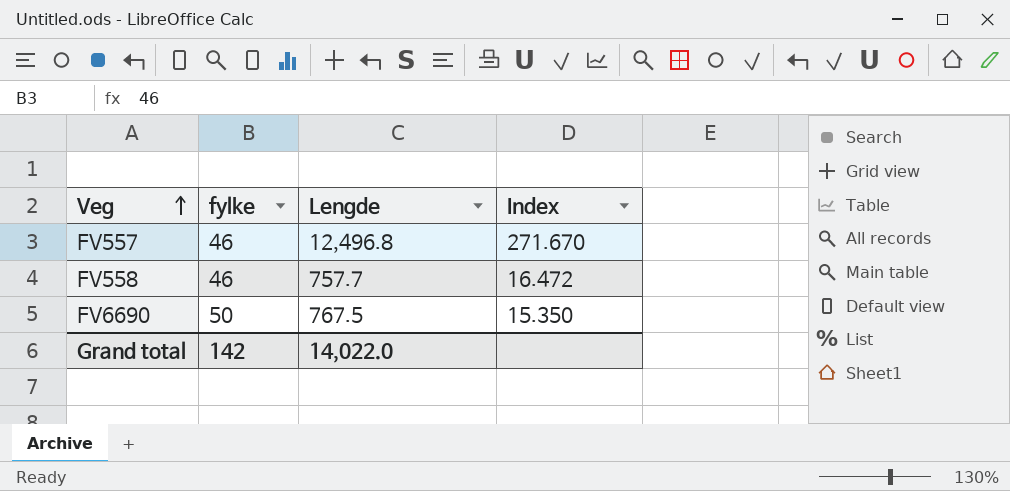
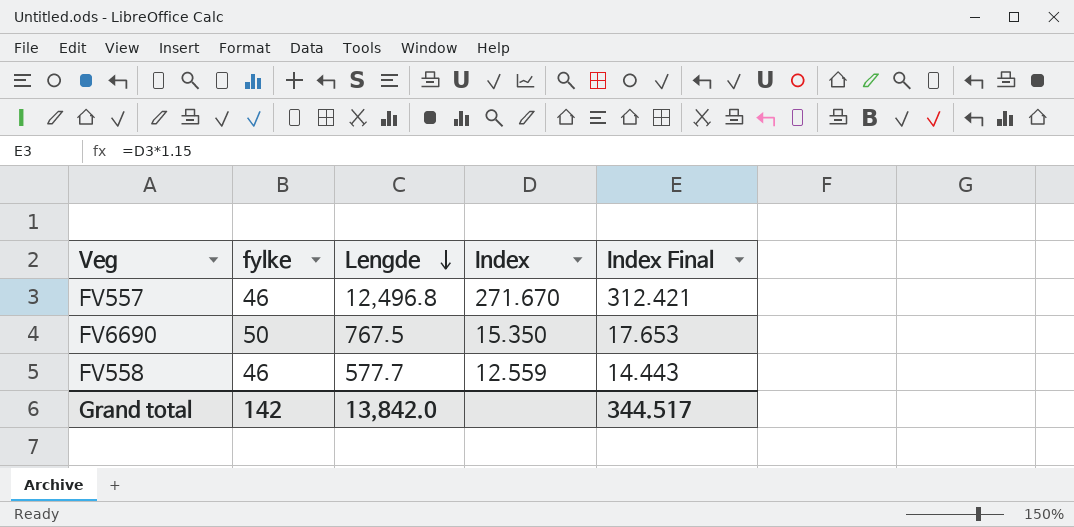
row order: Veg ascending -> Lengde descending
column Index Final | formula: none -> [Index] * 1.15
FV558 | Lengde: 757.7 -> 577.7
FV558 | Index: 16.472 -> 12.559
Grand total | Lengde: 14,022.0 -> 13,842.0

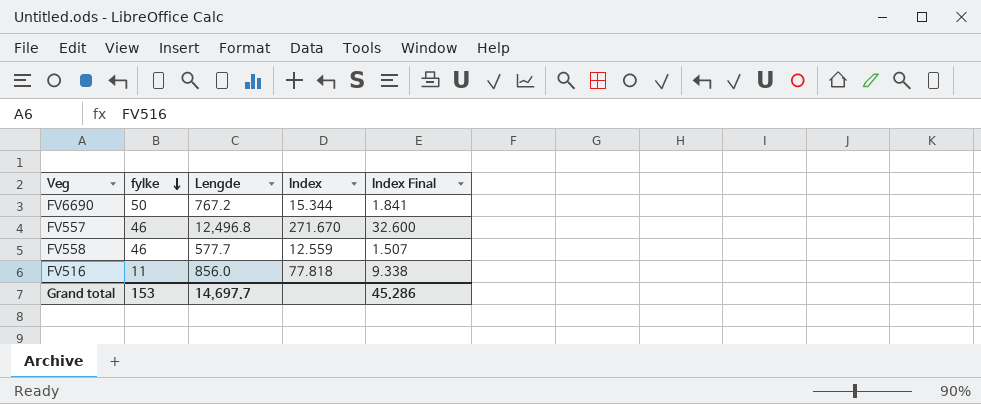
row order: Lengde descending -> fylke descending
column Index Final | formula: [Index] * 1.15 -> [Index] * 0.12
FV6690 | Lengde: 767.5 -> 767.2
FV6690 | Index: 15.350 -> 15.344
row FV516: none -> 11 | 856.0 | 77.818 | 9.338
Grand total | fylke: 142 -> 153
Grand total | Lengde: 13,842.0 -> 14,697.7
Grand total | Index Final: 344.517 -> 45.286

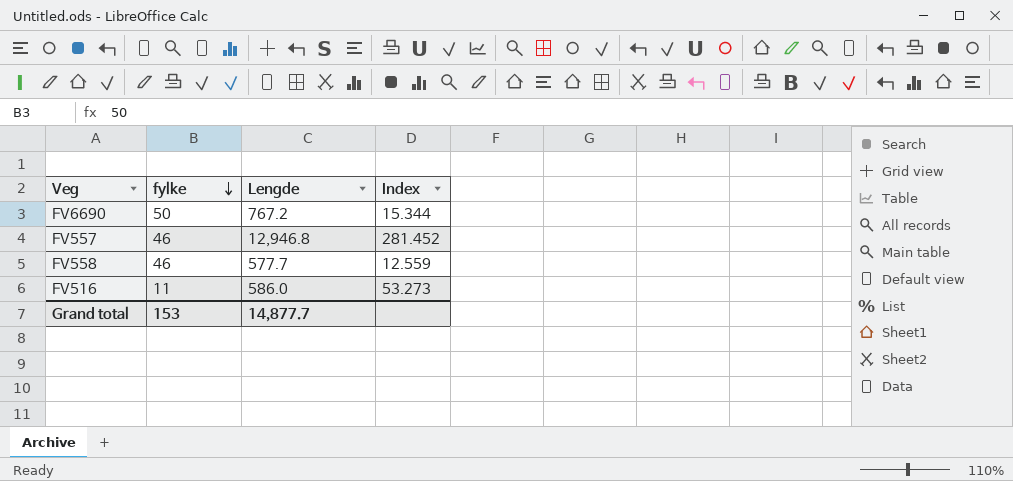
column Index Final | formula: [Index] * 0.12 -> none
FV557 | Lengde: 12,496.8 -> 12,946.8
FV557 | Index: 271.670 -> 281.452
FV516 | Lengde: 856.0 -> 586.0
FV516 | Index: 77.818 -> 53.273
Grand total | Lengde: 14,697.7 -> 14,877.7

